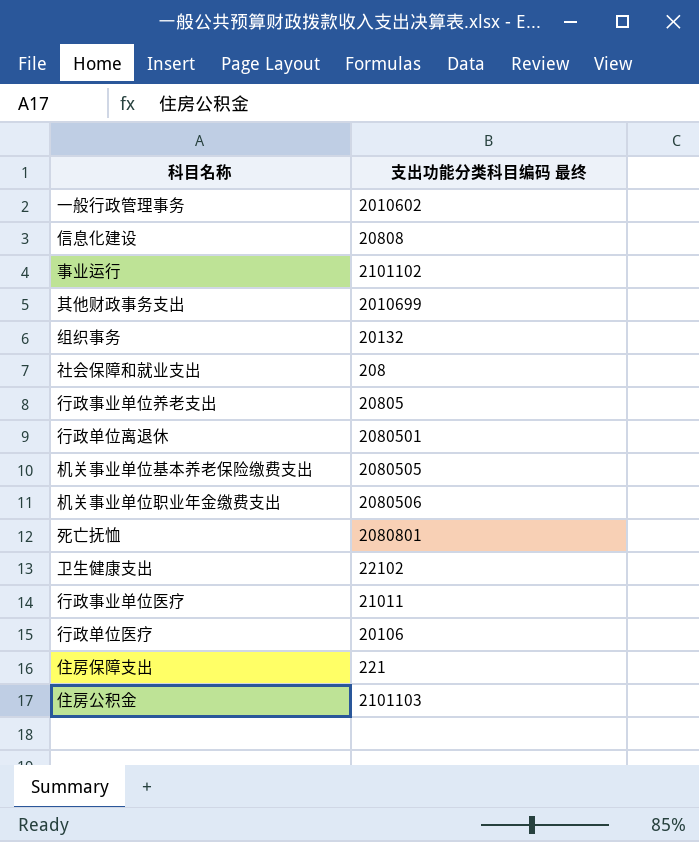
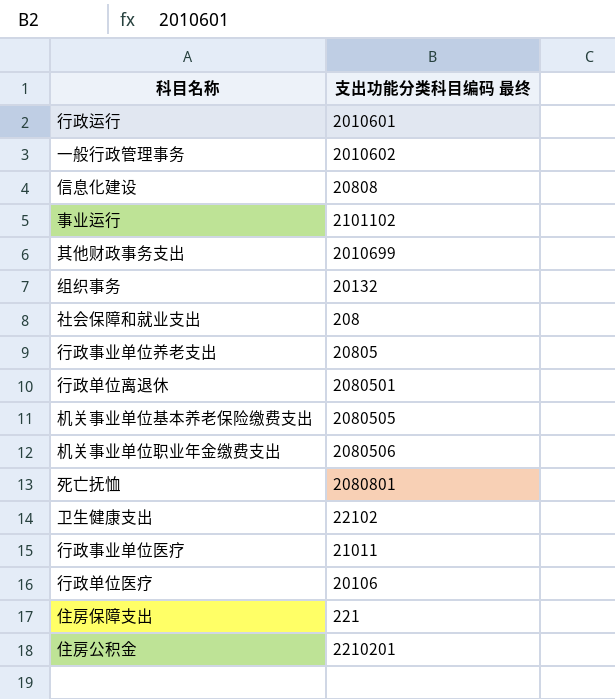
row 行政运行: none -> 2010601
住房公积金 | 支出功能分类科目编码 最终: 2101103 -> 2210201

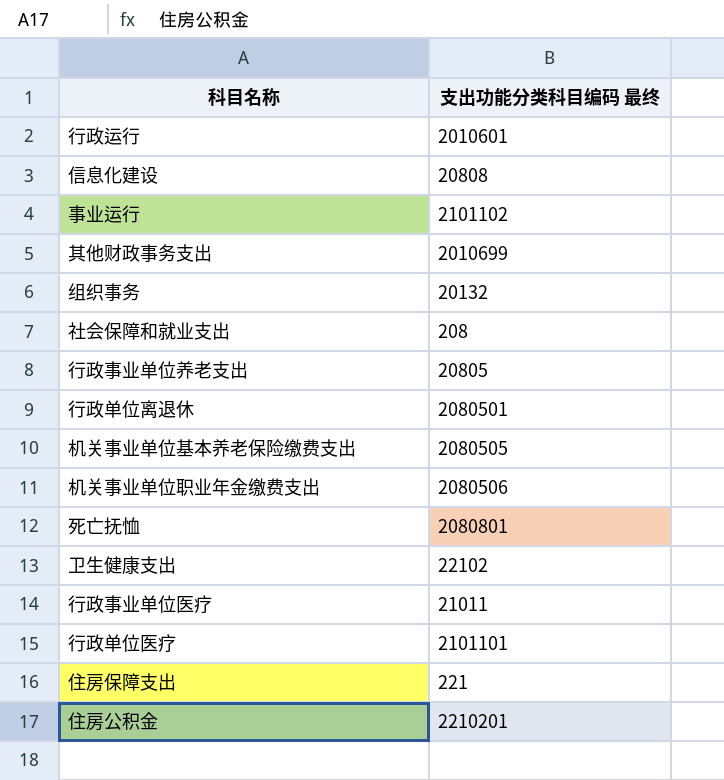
row 一般行政管理事务: 2010602 -> none
行政单位医疗 | 支出功能分类科目编码 最终: 20106 -> 2101101

